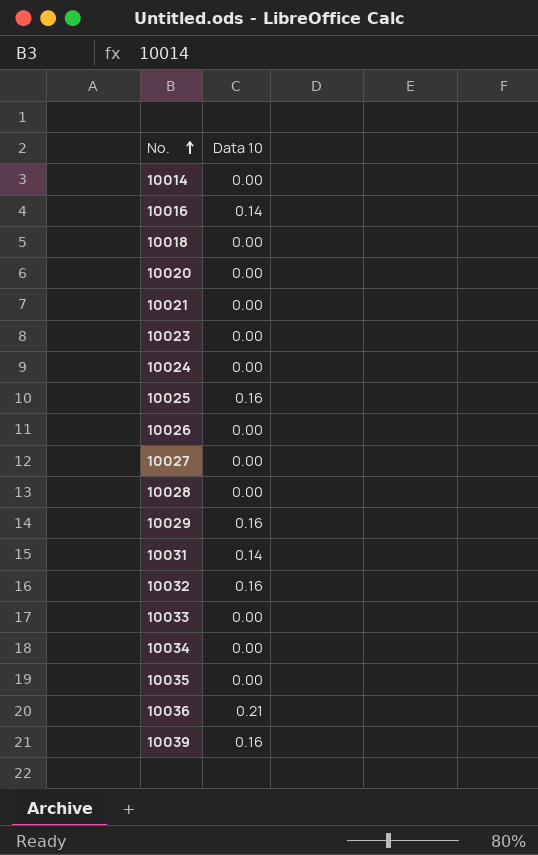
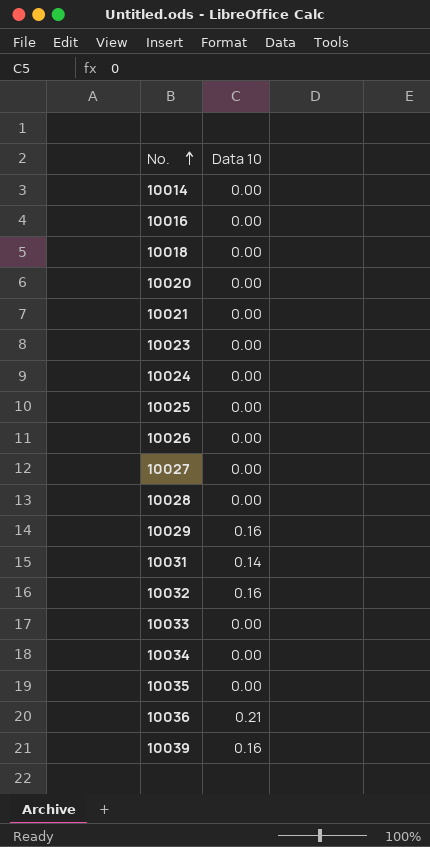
10016 | Data 10: 0.14 -> 0.00
10025 | Data 10: 0.16 -> 0.00

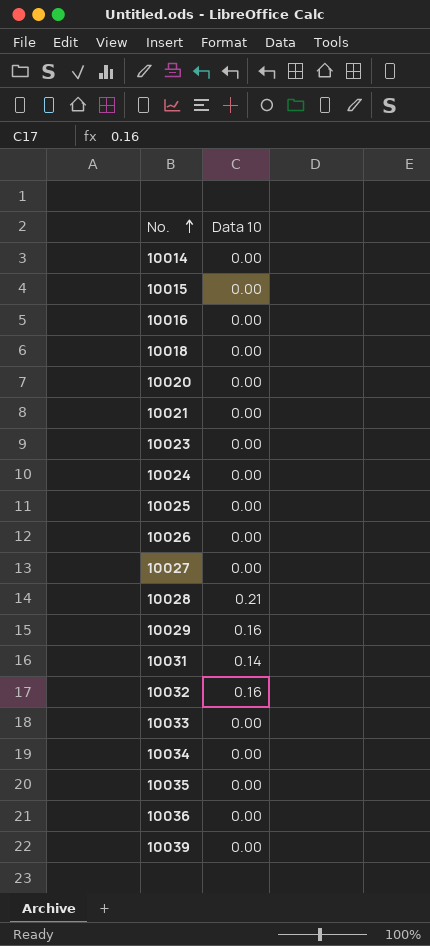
row 10015: none -> 0.00
10028 | Data 10: 0.00 -> 0.21
10036 | Data 10: 0.21 -> 0.00
10039 | Data 10: 0.16 -> 0.00

